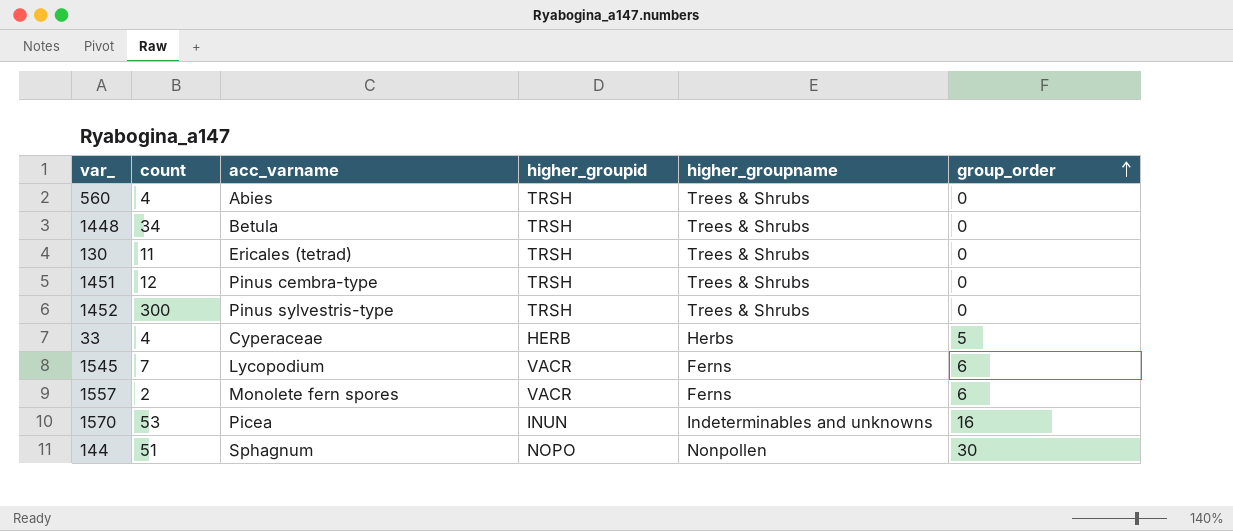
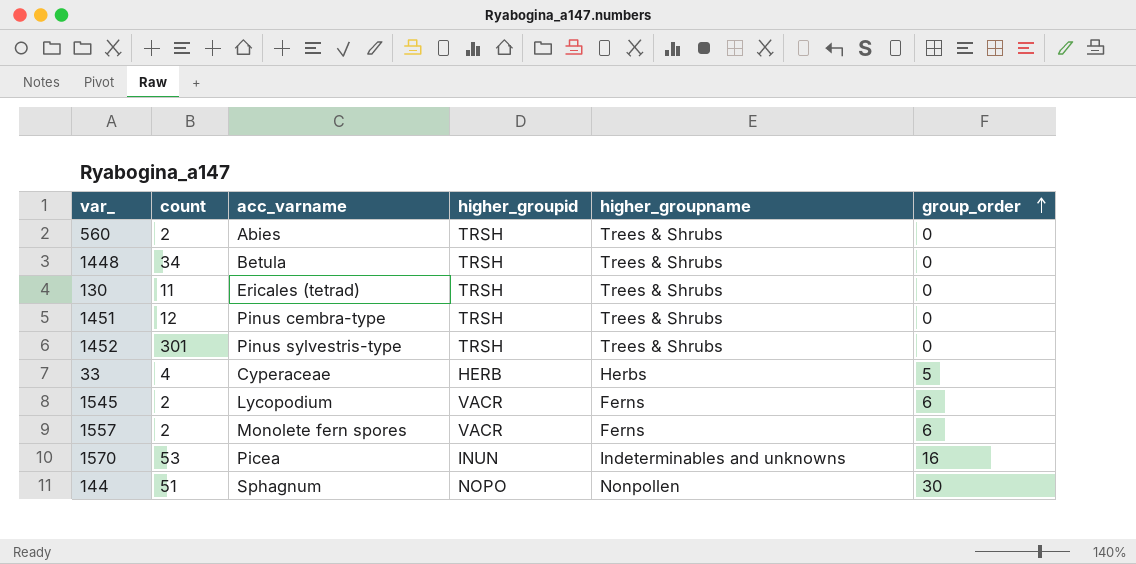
560 | count: 4 -> 2
1452 | count: 300 -> 301
1545 | count: 7 -> 2

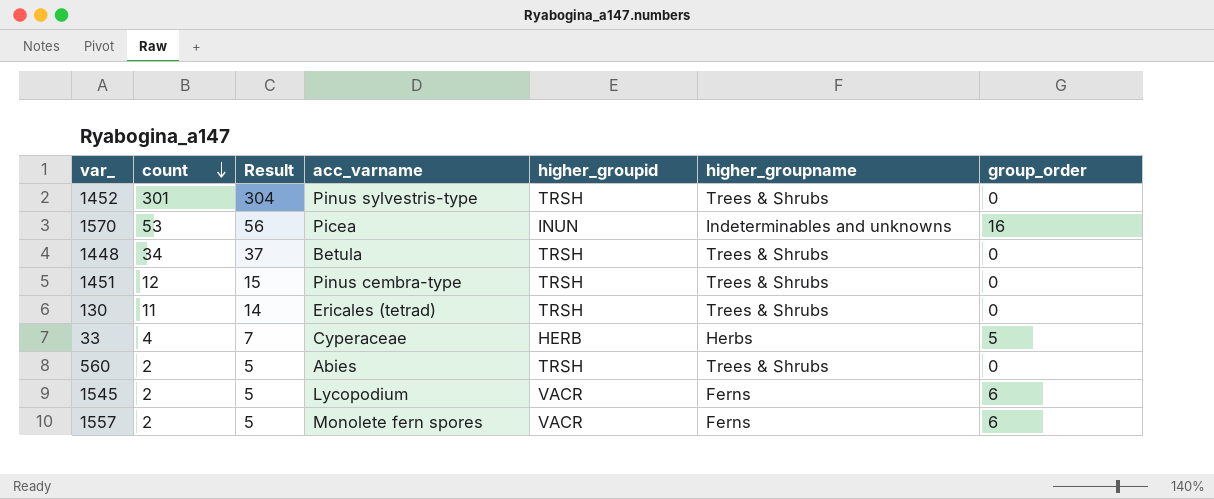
row order: group_order ascending -> count descending
column Result | formula: none -> [count] + 3
row 144: 51 | Sphagnum | NOPO | Nonpollen | 30 -> none

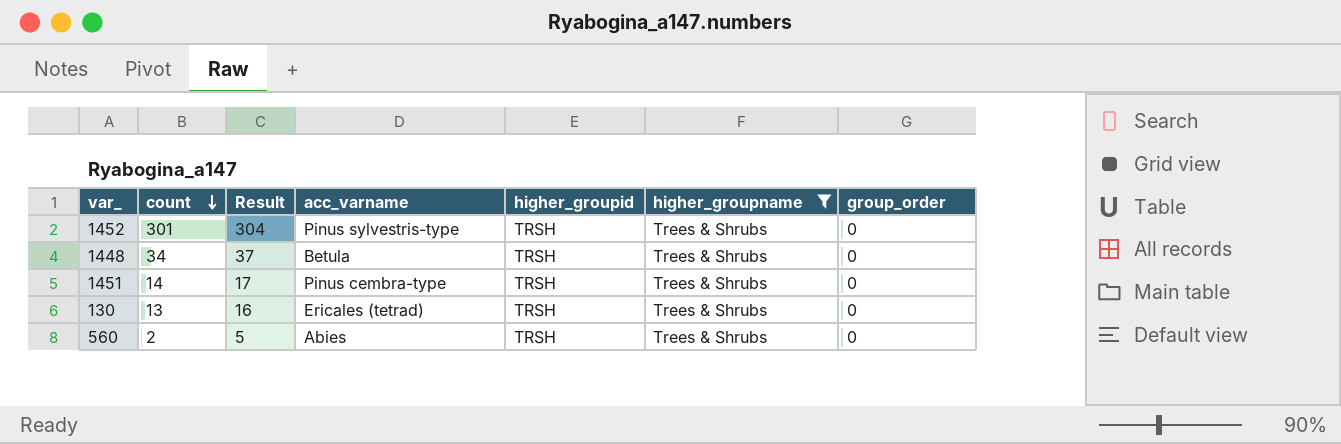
filter: none -> higher_groupname = Trees & Shrubs
1451 | count: 12 -> 14
1451 | Result: 15 -> 17
130 | count: 11 -> 13
130 | Result: 14 -> 16

